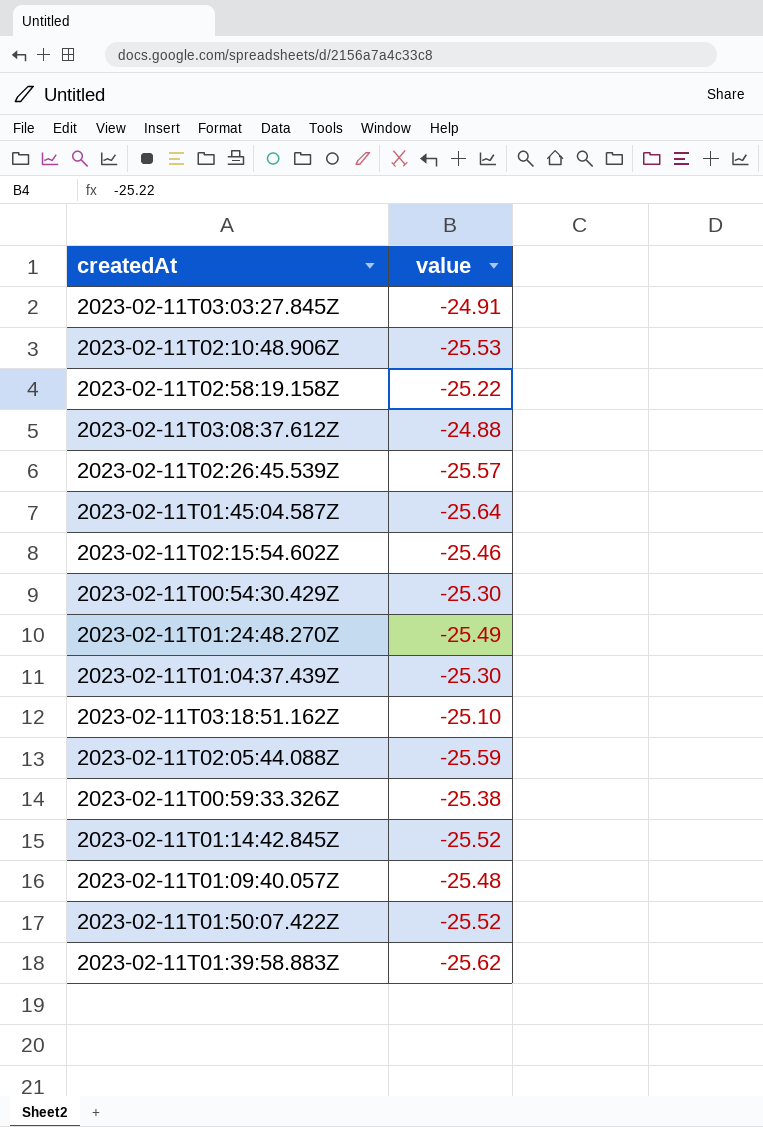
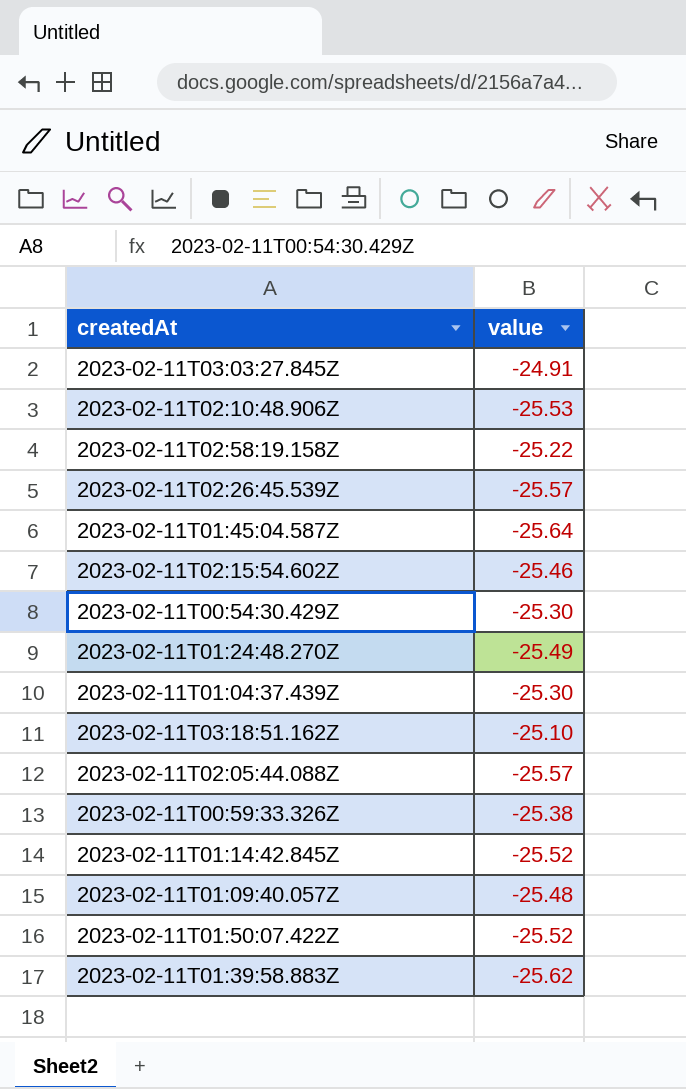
row 2023-02-11T03:08:37.612Z: -24.88 -> none
2023-02-11T02:05:44.088Z | value: -25.59 -> -25.57

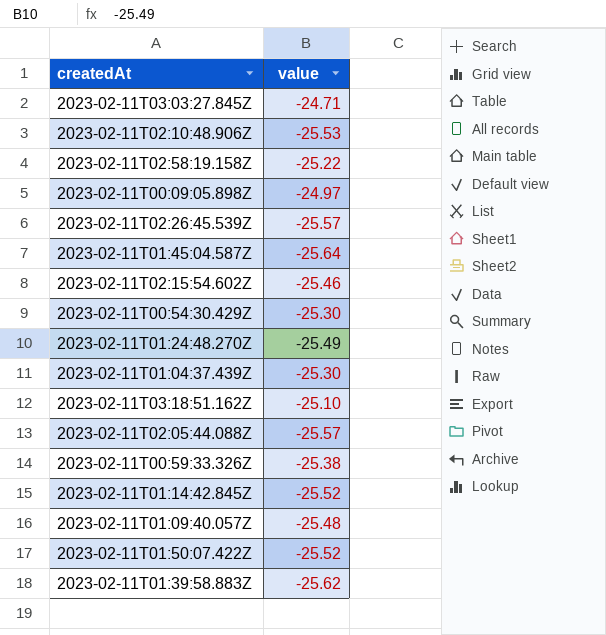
2023-02-11T03:03:27.845Z | value: -24.91 -> -24.71
row 2023-02-11T00:09:05.898Z: none -> -24.97

